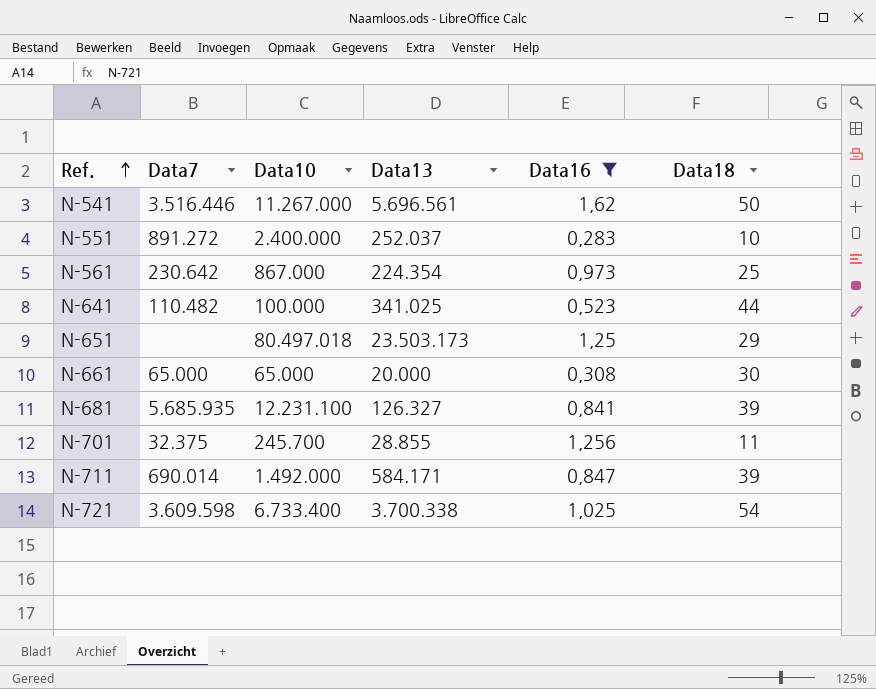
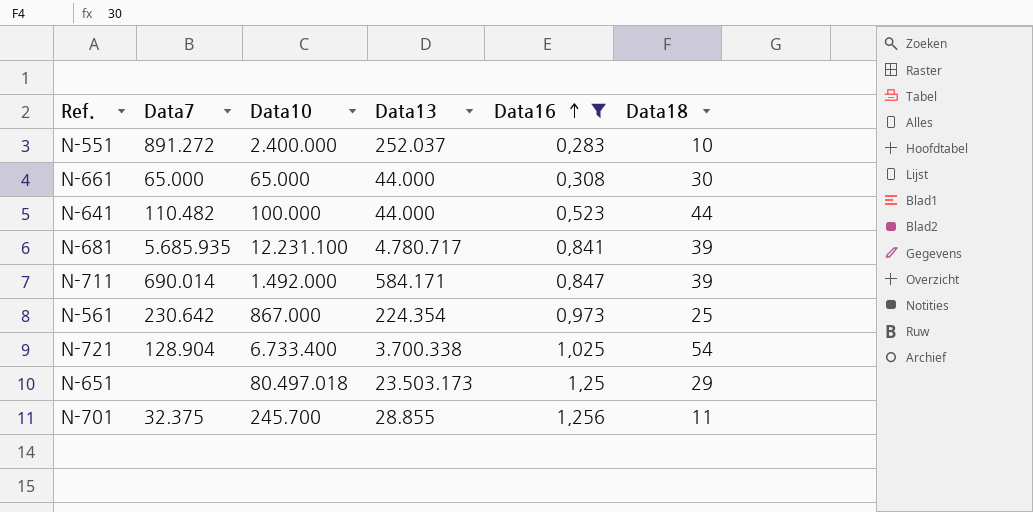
row order: Ref. ascending -> Data16 ascending
row N-541: 3.516.446 | 11.267.000 | 5.696.561 | 1,62 | 50 -> none
N-661 | Data13: 20.000 -> 44.000
N-641 | Data13: 341.025 -> 44.000
N-681 | Data13: 126.327 -> 4.780.717
N-721 | Data7: 3.609.598 -> 128.904

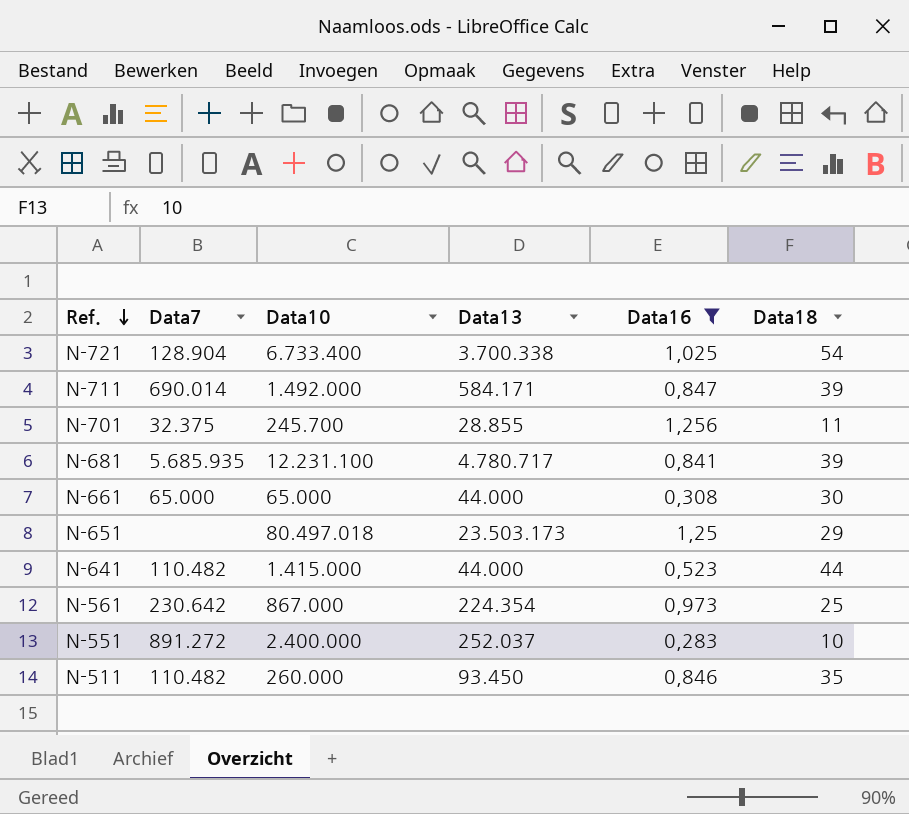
row order: Data16 ascending -> Ref. descending
N-641 | Data10: 100.000 -> 1.415.000
row N-511: none -> 110.482 | 260.000 | 93.450 | 0,846 | 35

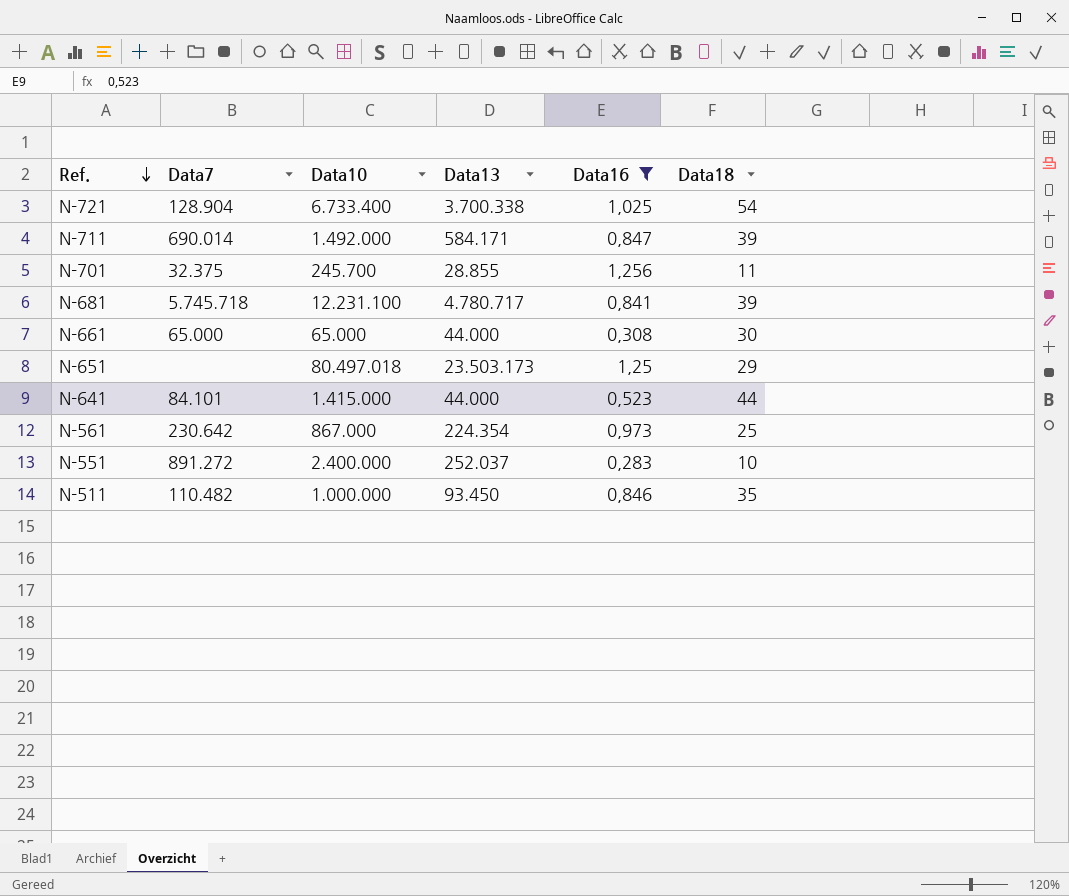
N-681 | Data7: 5.685.935 -> 5.745.718
N-641 | Data7: 110.482 -> 84.101
N-511 | Data10: 260.000 -> 1.000.000

